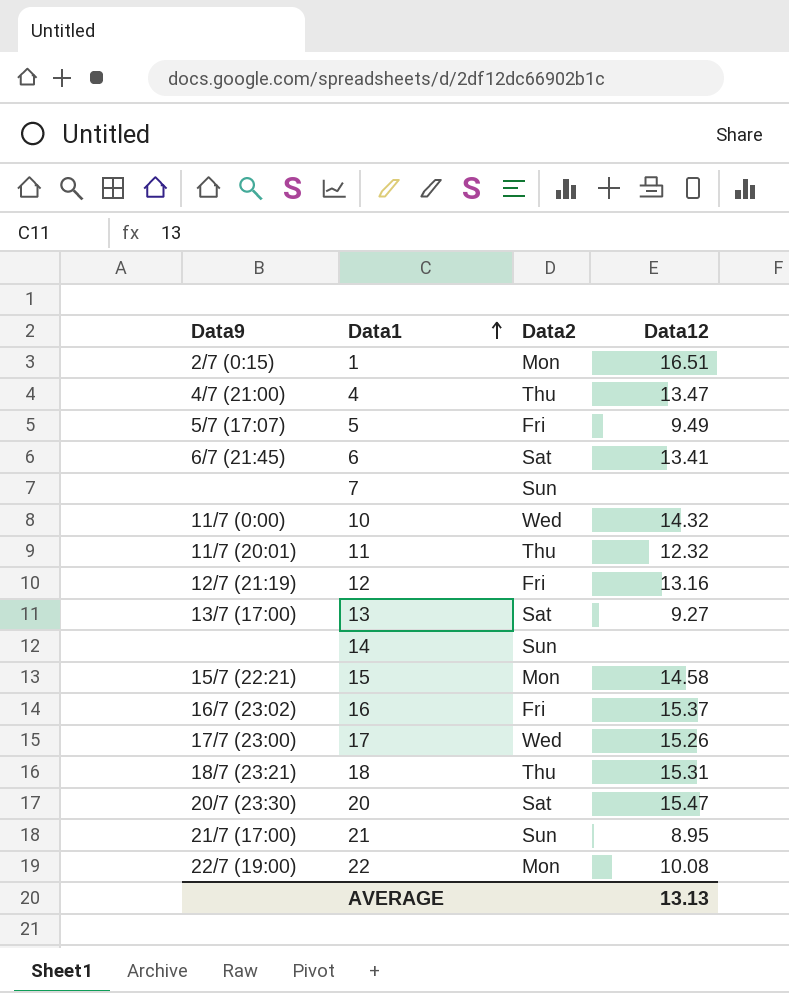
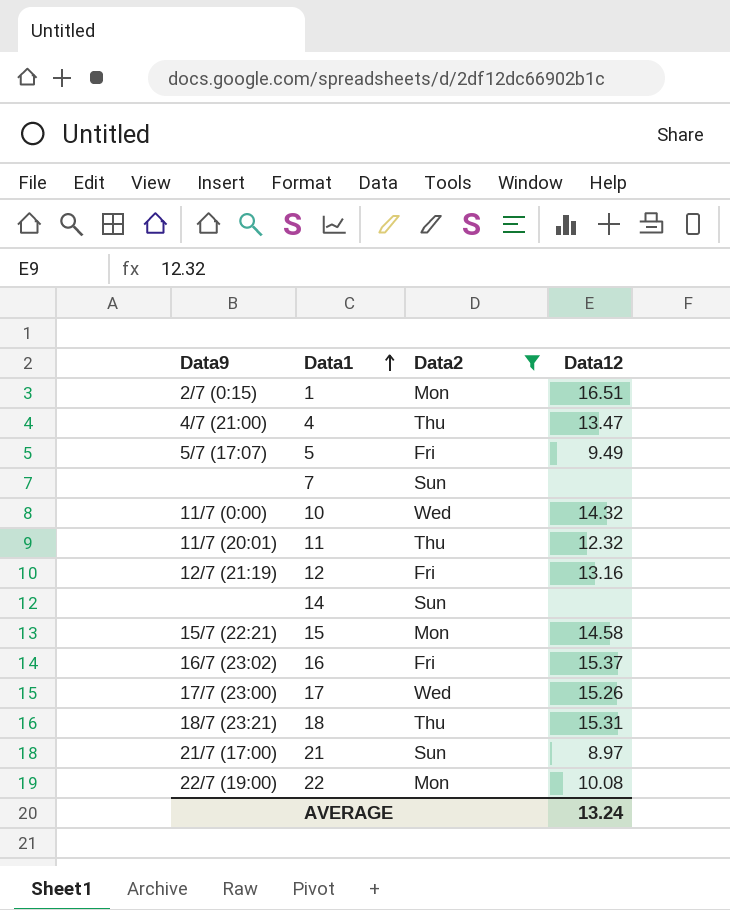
filter: none -> Data2 != Sat
21 | Data12: 8.95 -> 8.97
AVERAGE | Data12: 13.13 -> 13.24

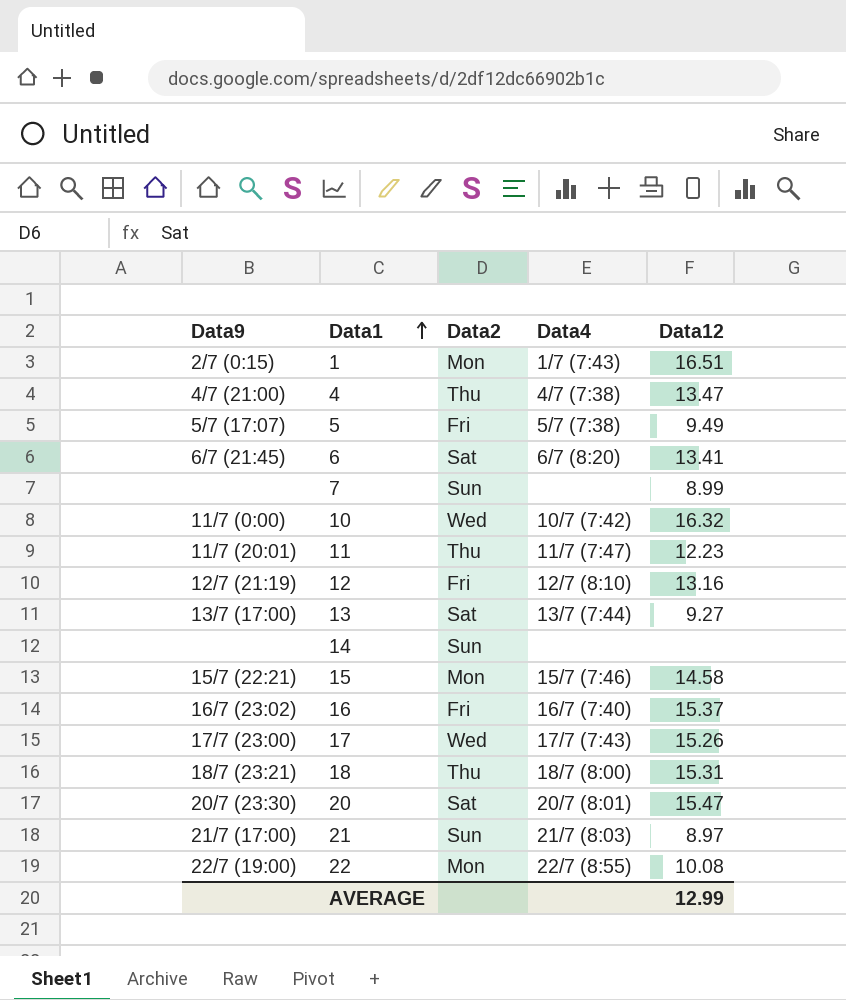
filter: Data2 != Sat -> none
column Data4 | position: none -> 4
7 | Data12: none -> 8.99
10 | Data12: 14.32 -> 16.32
11 | Data12: 12.32 -> 12.23
AVERAGE | Data12: 13.24 -> 12.99

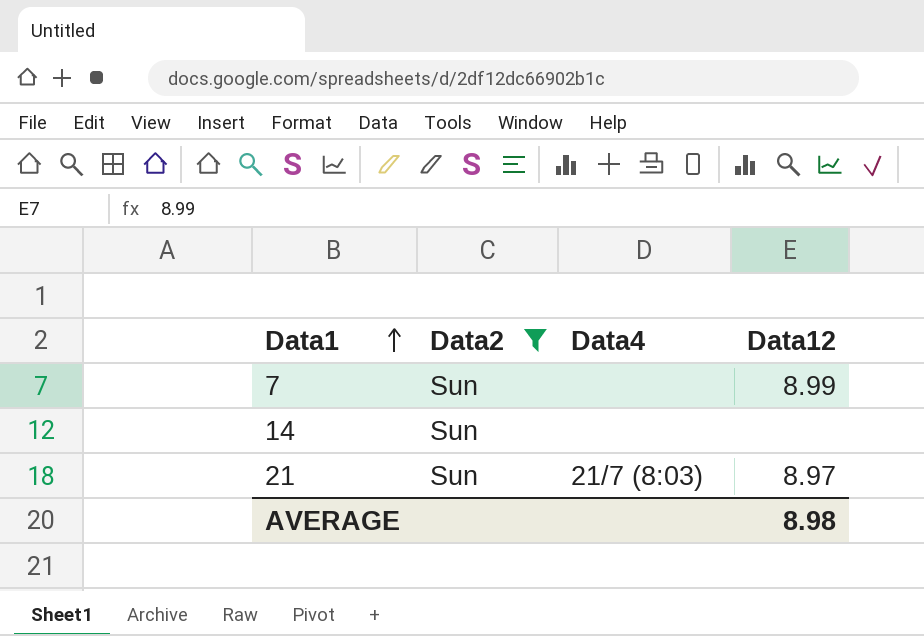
filter: none -> Data2 = Sun
column Data9 | position: 1 -> none
AVERAGE | Data12: 12.99 -> 8.98

